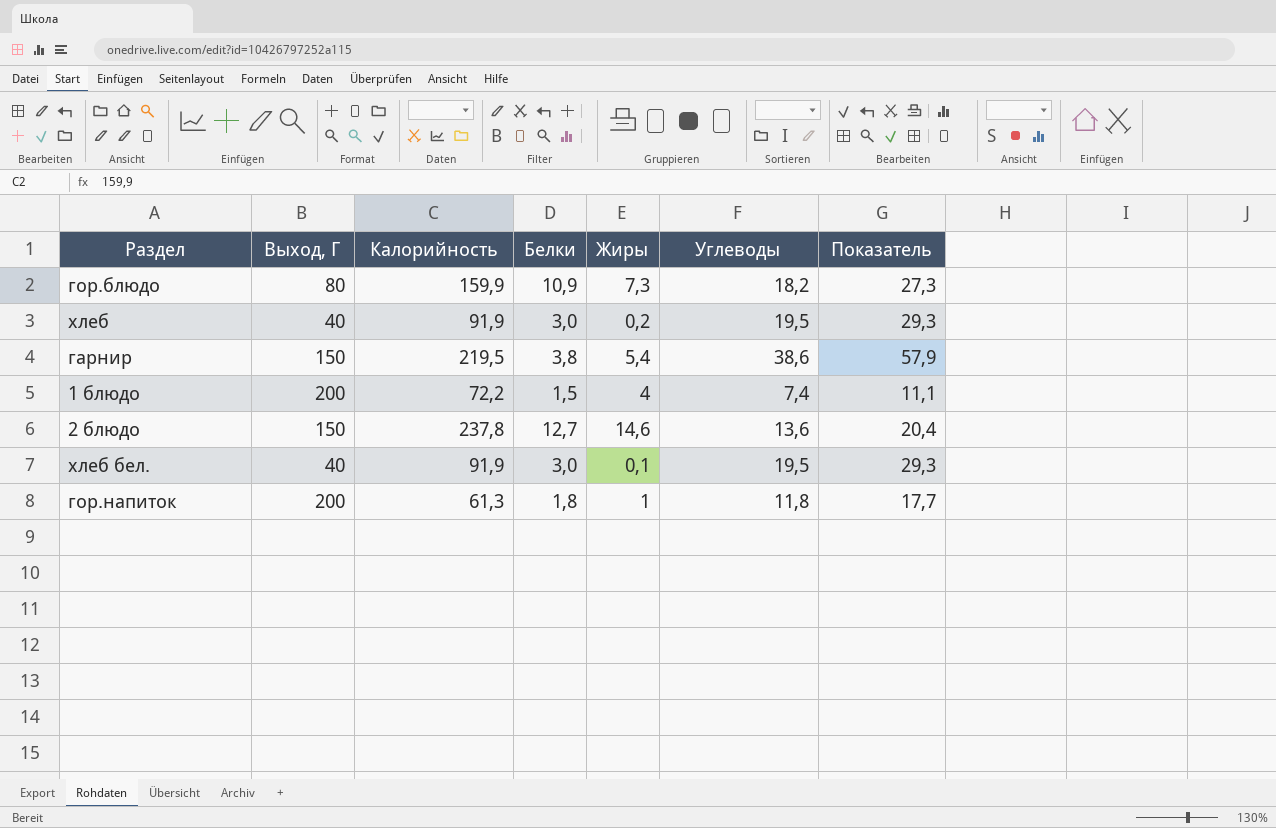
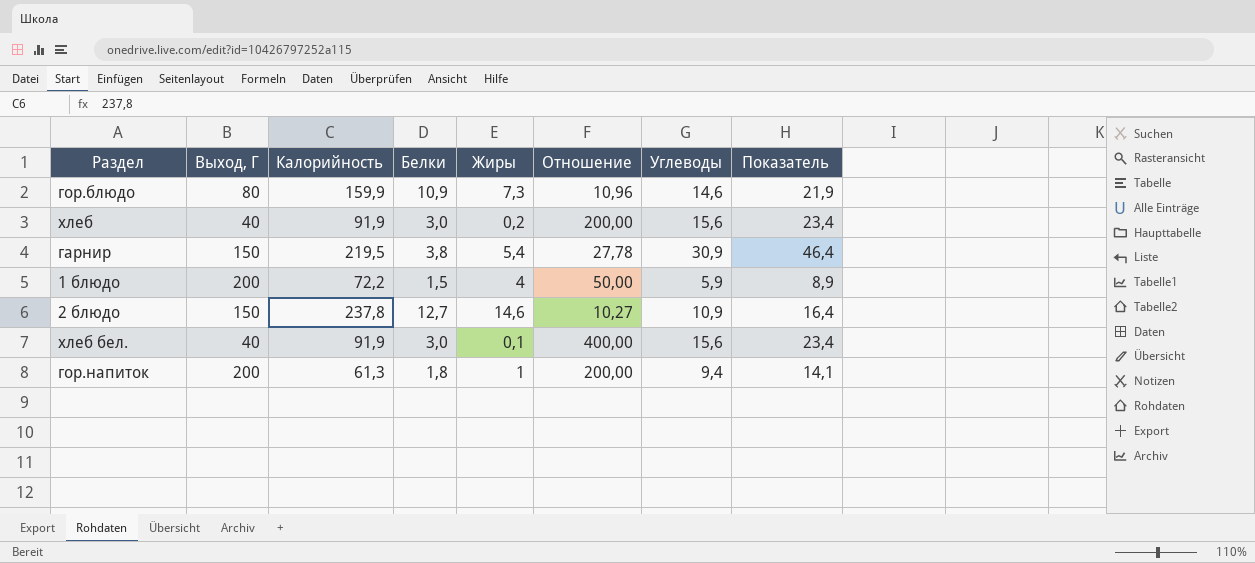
column Отношение | formula: none -> [Выход, Г] / [Жиры]
гор.блюдо | Углеводы: 18,2 -> 14,6
гор.блюдо | Показатель: 27,3 -> 21,9
хлеб | Углеводы: 19,5 -> 15,6
хлеб | Показатель: 29,3 -> 23,4
гарнир | Углеводы: 38,6 -> 30,9
гарнир | Показатель: 57,9 -> 46,4
1 блюдо | Углеводы: 7,4 -> 5,9
1 блюдо | Показатель: 11,1 -> 8,9
2 блюдо | Углеводы: 13,6 -> 10,9
2 блюдо | Показатель: 20,4 -> 16,4
хлеб бел. | Углеводы: 19,5 -> 15,6
хлеб бел. | Показатель: 29,3 -> 23,4
гор.напиток | Углеводы: 11,8 -> 9,4
гор.напиток | Показатель: 17,7 -> 14,1

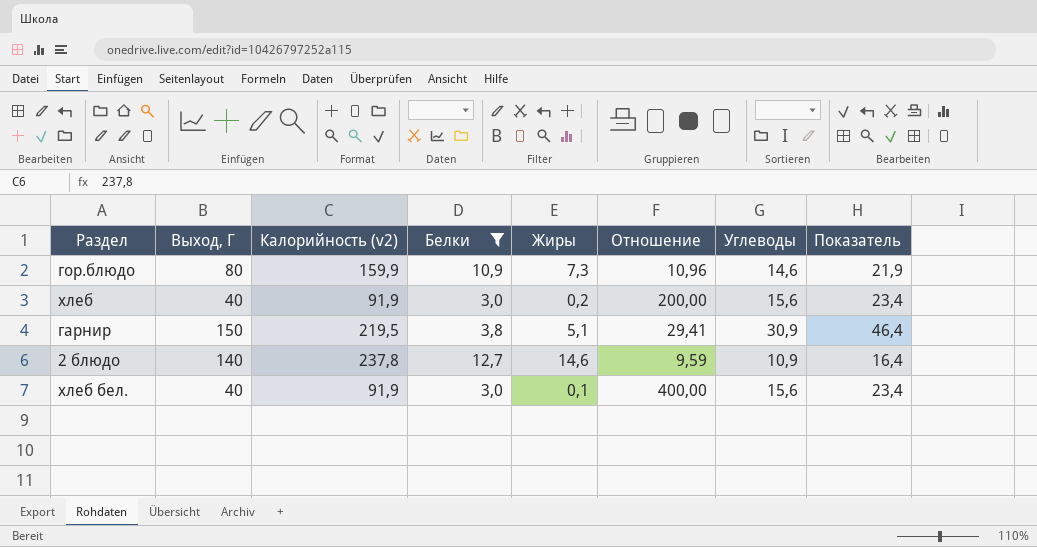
filter: none -> Белки >= 3,0
column name: Калорийность -> Калорийность (v2)
гарнир | Жиры: 5,4 -> 5,1
гарнир | Отношение: 27,78 -> 29,41
2 блюдо | Выход, Г: 150 -> 140
2 блюдо | Отношение: 10,27 -> 9,59

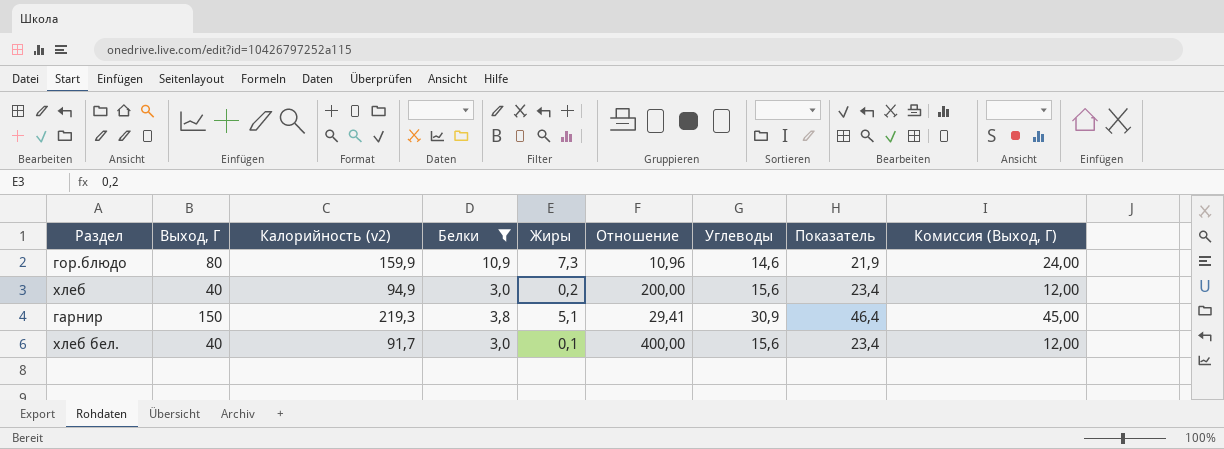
column Комиссия (Выход, Г) | formula: none -> [Выход, Г] * 0,3
row 2 блюдо: 140 | 237,8 | 12,7 | 14,6 | 9,59 | 10,9 | 16,4 -> none
хлеб | Калорийность (v2): 91,9 -> 94,9
гарнир | Калорийность (v2): 219,5 -> 219,3
хлеб бел. | Калорийность (v2): 91,9 -> 91,7

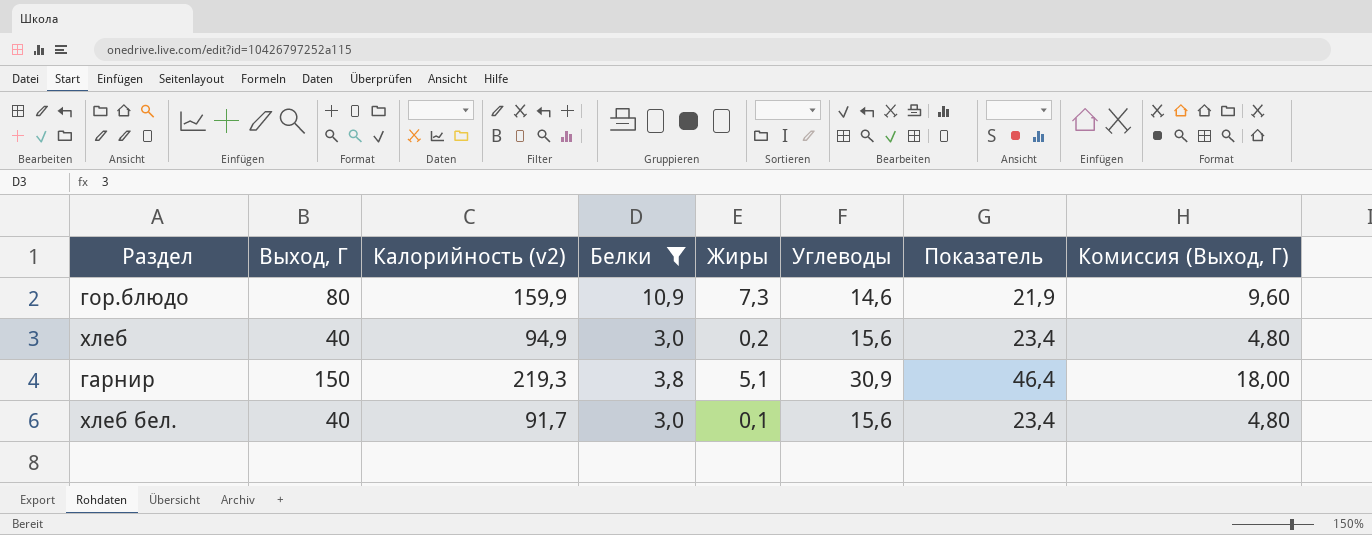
column Отношение | formula: [Выход, Г] / [Жиры] -> none
column Комиссия (Выход, Г) | formula: [Выход, Г] * 0,3 -> [Выход, Г] * 0,12

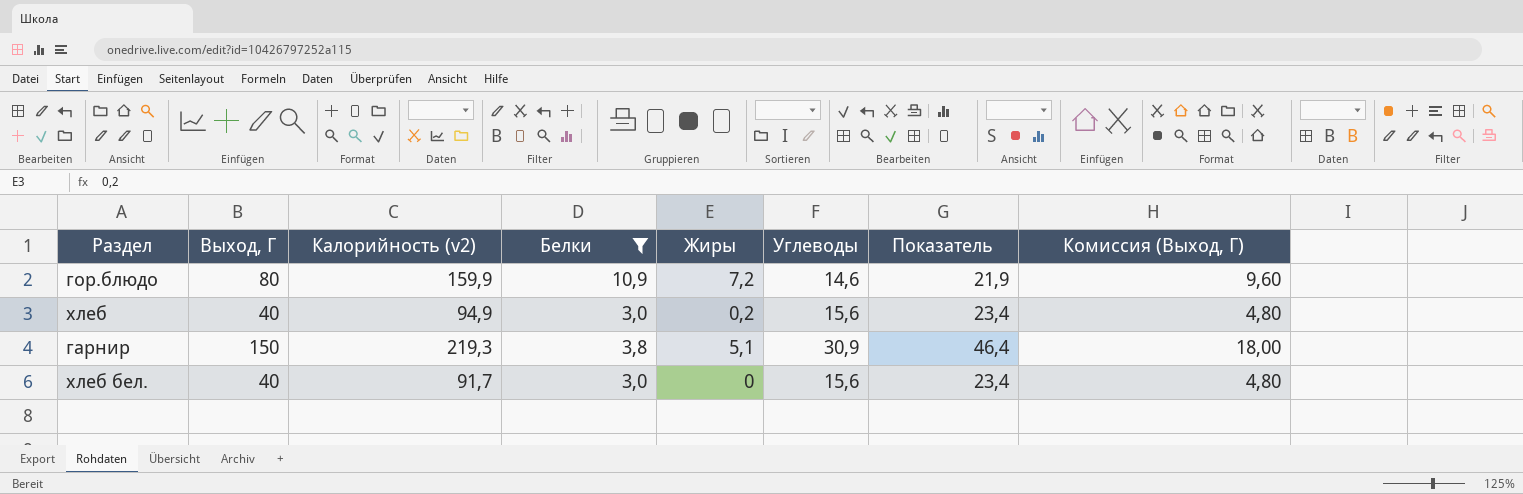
гор.блюдо | Жиры: 7,3 -> 7,2
хлеб бел. | Жиры: 0,1 -> 0

